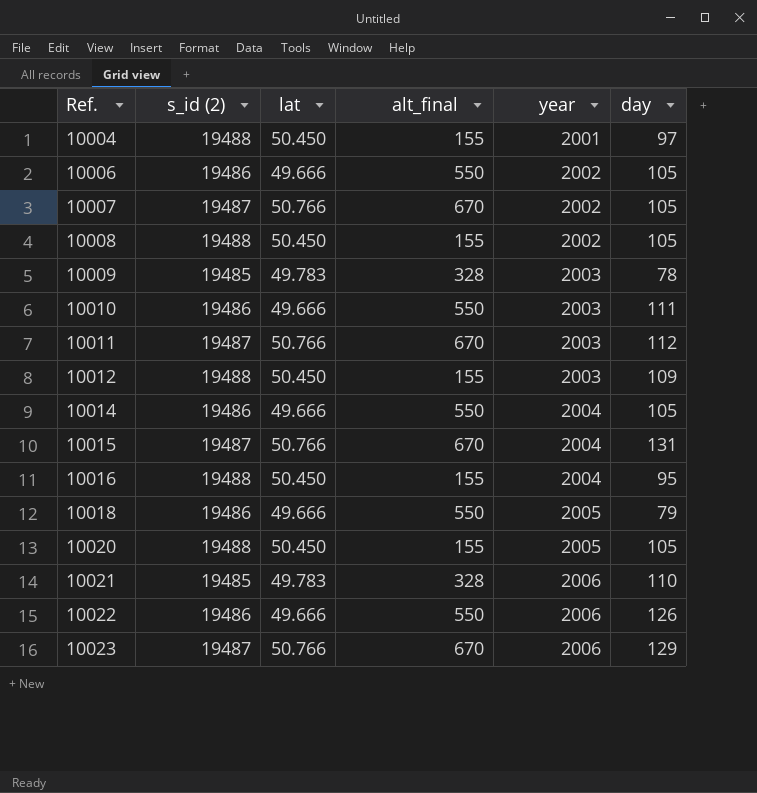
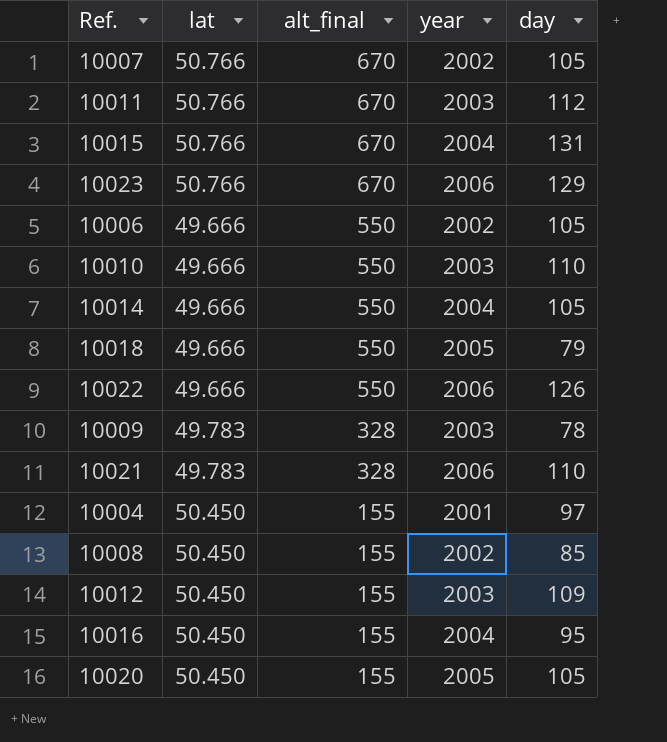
row order: Ref. ascending -> alt_final descending
column s_id (2) | position: 2 -> none
10010 | day: 111 -> 110
10008 | day: 105 -> 85

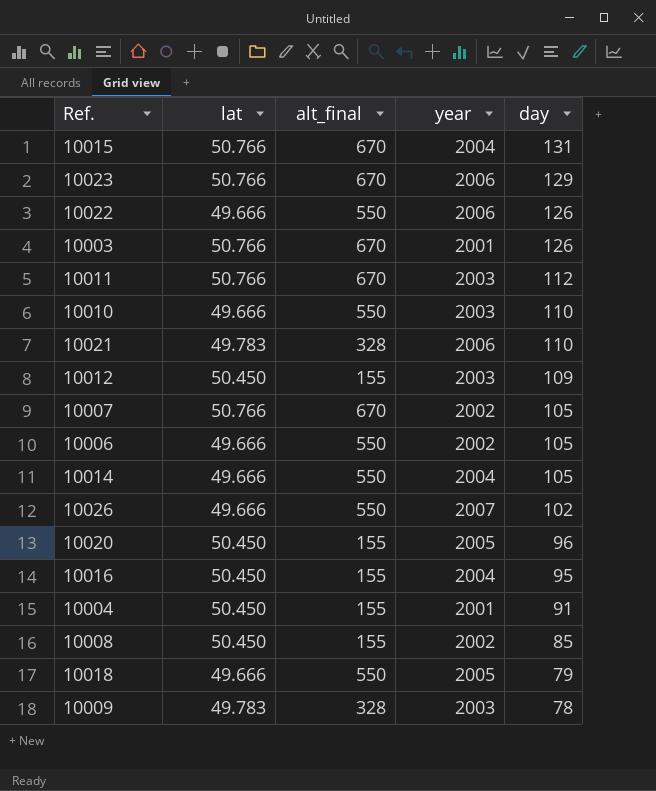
row order: alt_final descending -> day descending
row 10003: none -> 50.766 | 670 | 2001 | 126
row 10026: none -> 49.666 | 550 | 2007 | 102
10020 | day: 105 -> 96
10004 | day: 97 -> 91

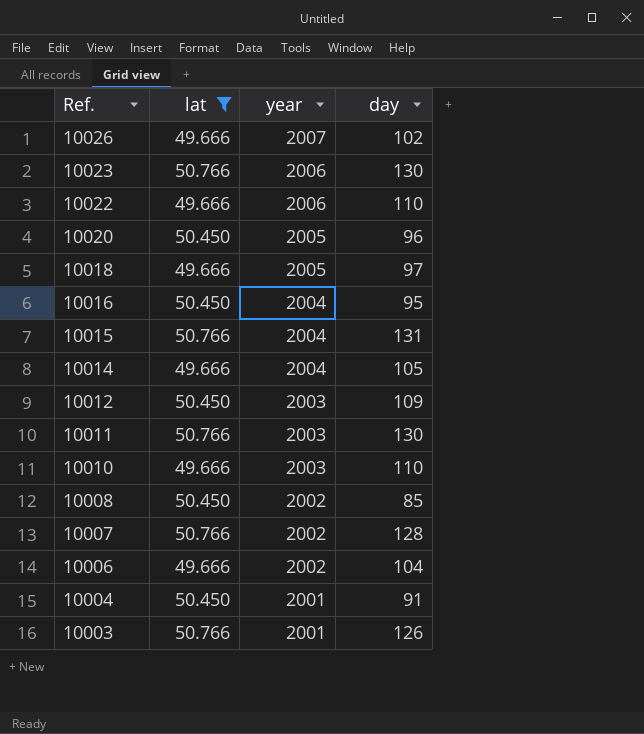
filter: none -> lat != 49.783
row order: day descending -> Ref. descending
column alt_final | position: 3 -> none
10023 | day: 129 -> 130
10022 | day: 126 -> 110
10018 | day: 79 -> 97
10011 | day: 112 -> 130
10007 | day: 105 -> 128
10006 | day: 105 -> 104

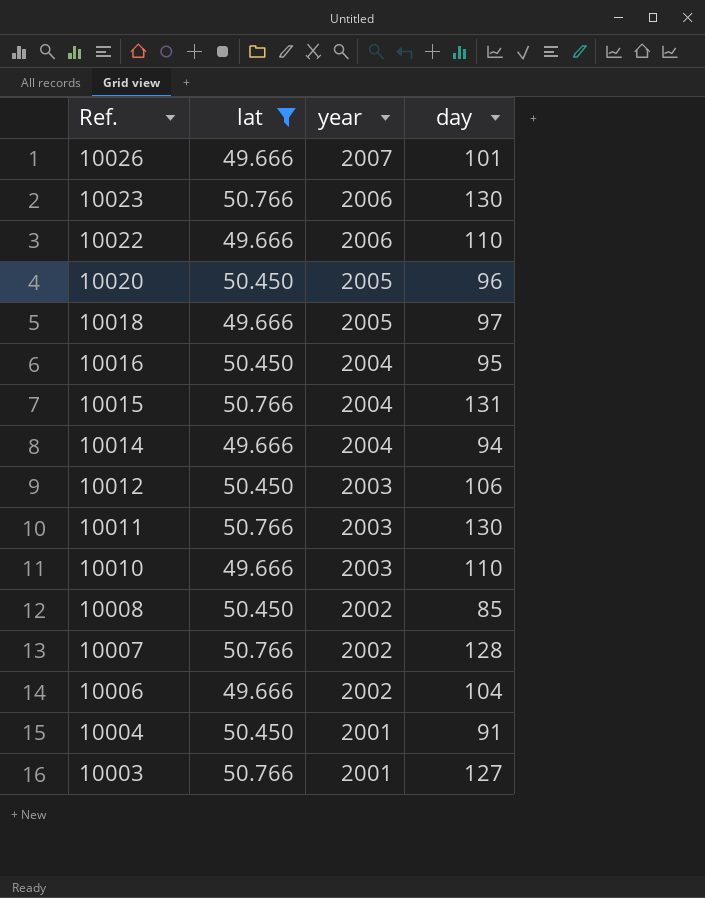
10026 | day: 102 -> 101
10014 | day: 105 -> 94
10012 | day: 109 -> 106
10003 | day: 126 -> 127

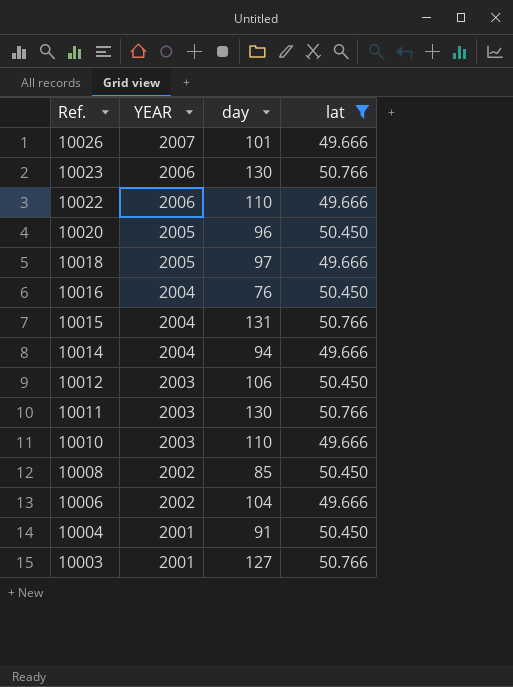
column name: year -> YEAR
column lat | position: 2 -> 4
row 10007: 50.766 | 2002 | 128 -> none
10016 | day: 95 -> 76

